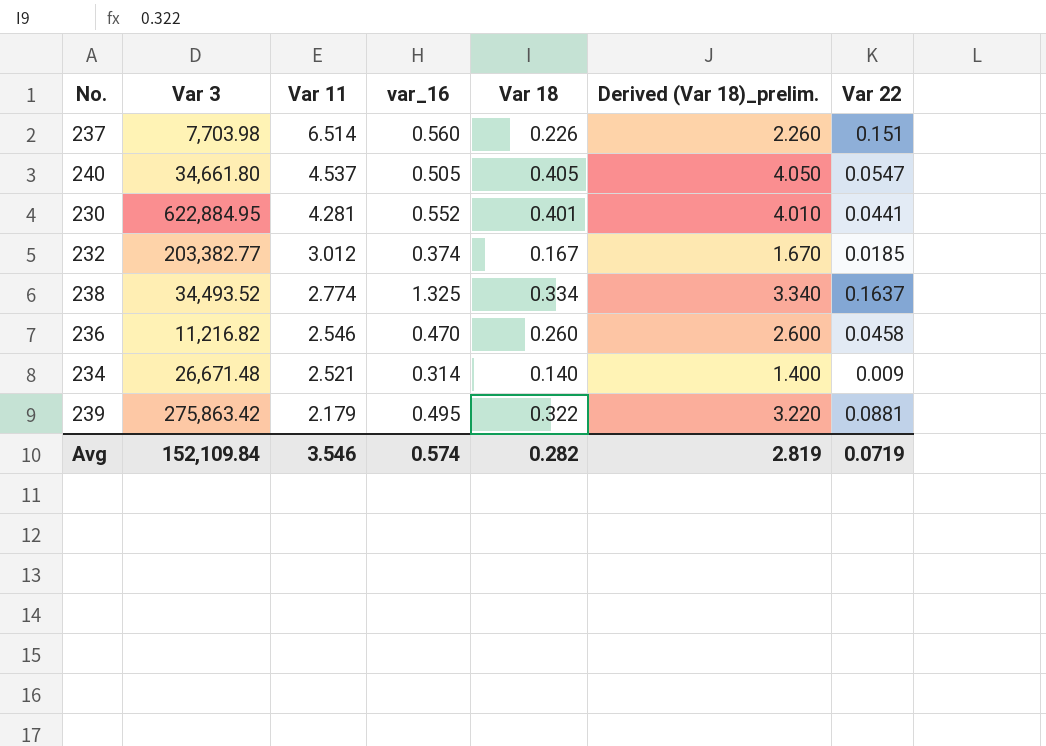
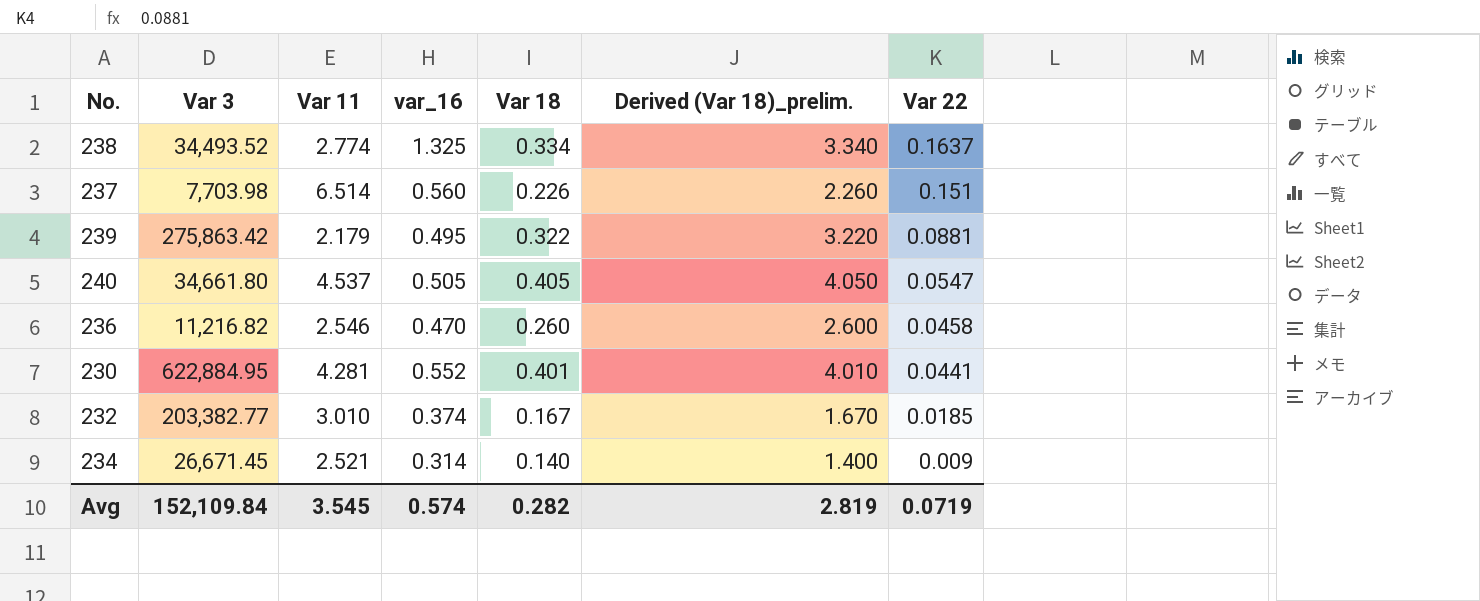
row order: Var 11 descending -> Var 22 descending
232 | Var 11: 3.012 -> 3.010
234 | Var 3: 26,671.48 -> 26,671.45
Avg | Var 11: 3.546 -> 3.545

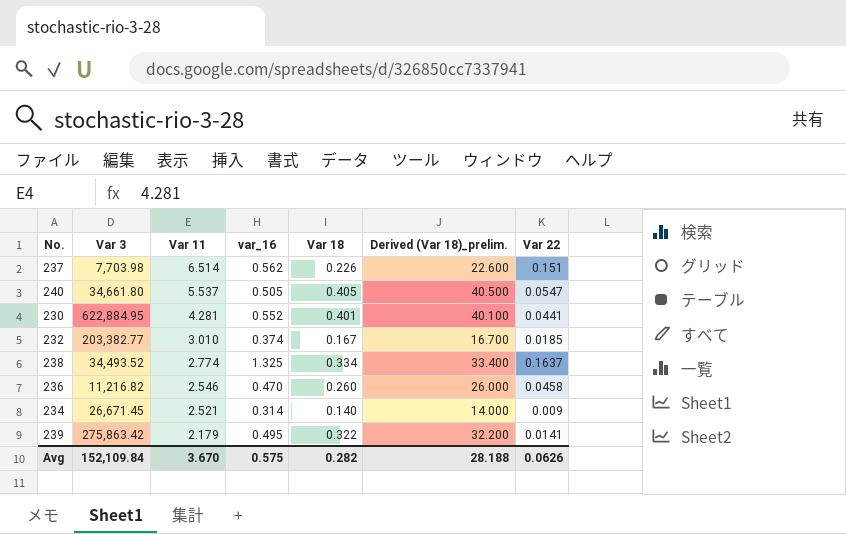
row order: Var 22 descending -> Var 11 descending
column Derived (Var 18)_prelim. | formula: [Var 18] * 10 -> [Var 18] * 100
237 | var_16: 0.560 -> 0.562
240 | Var 11: 4.537 -> 5.537
239 | Var 22: 0.0881 -> 0.0141
Avg | Var 11: 3.545 -> 3.670
Avg | var_16: 0.574 -> 0.575
Avg | Derived (Var 18)_prelim.: 2.819 -> 28.188
Avg | Var 22: 0.0719 -> 0.0626

